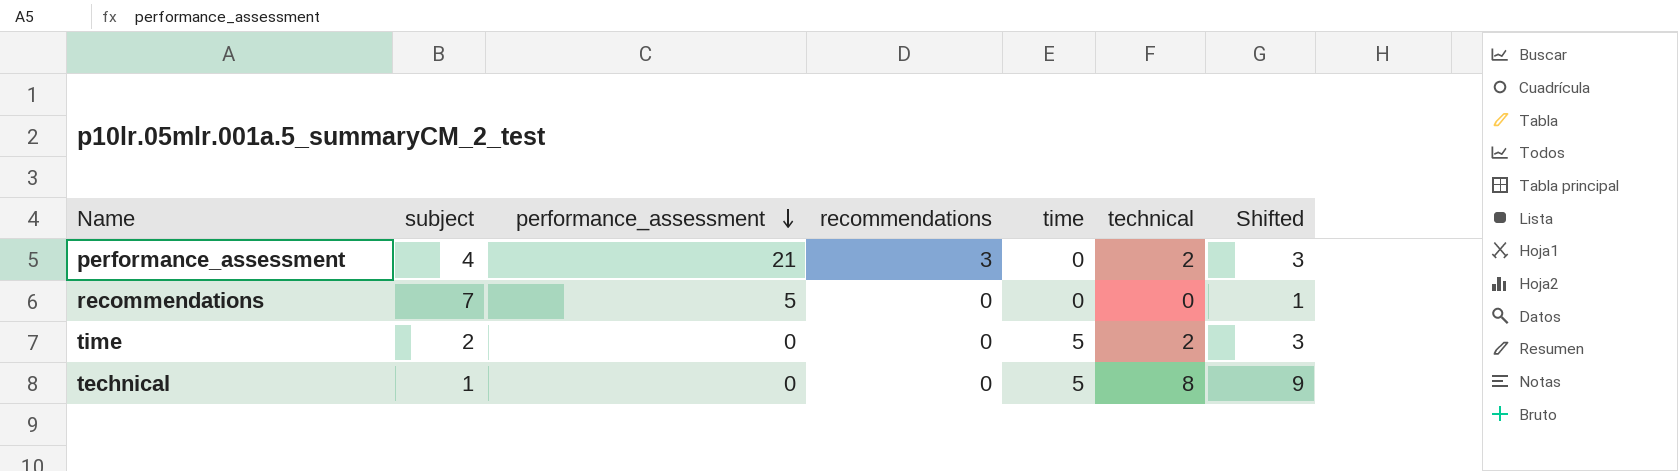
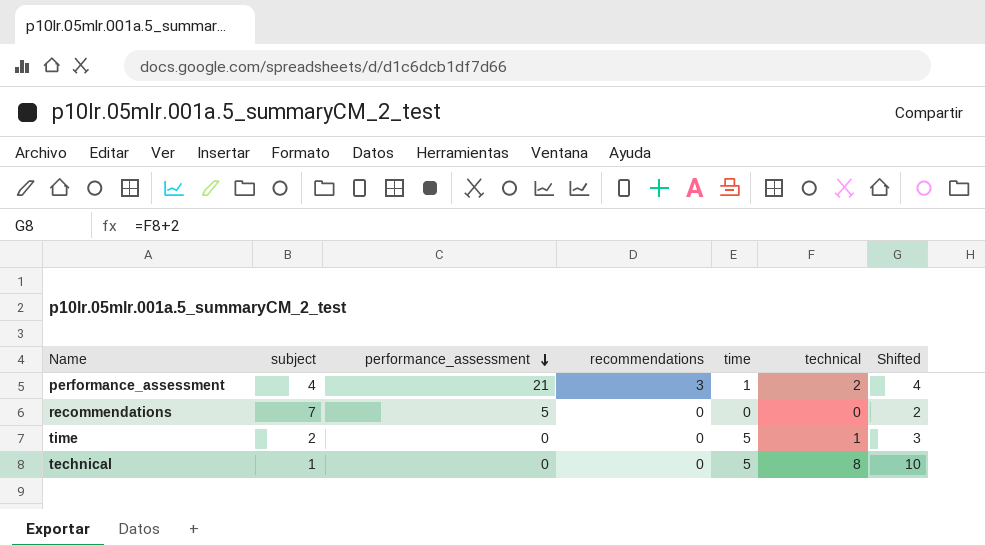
column Shifted | formula: [technical] + 1 -> [technical] + 2
performance_assessment | time: 0 -> 1
time | technical: 2 -> 1

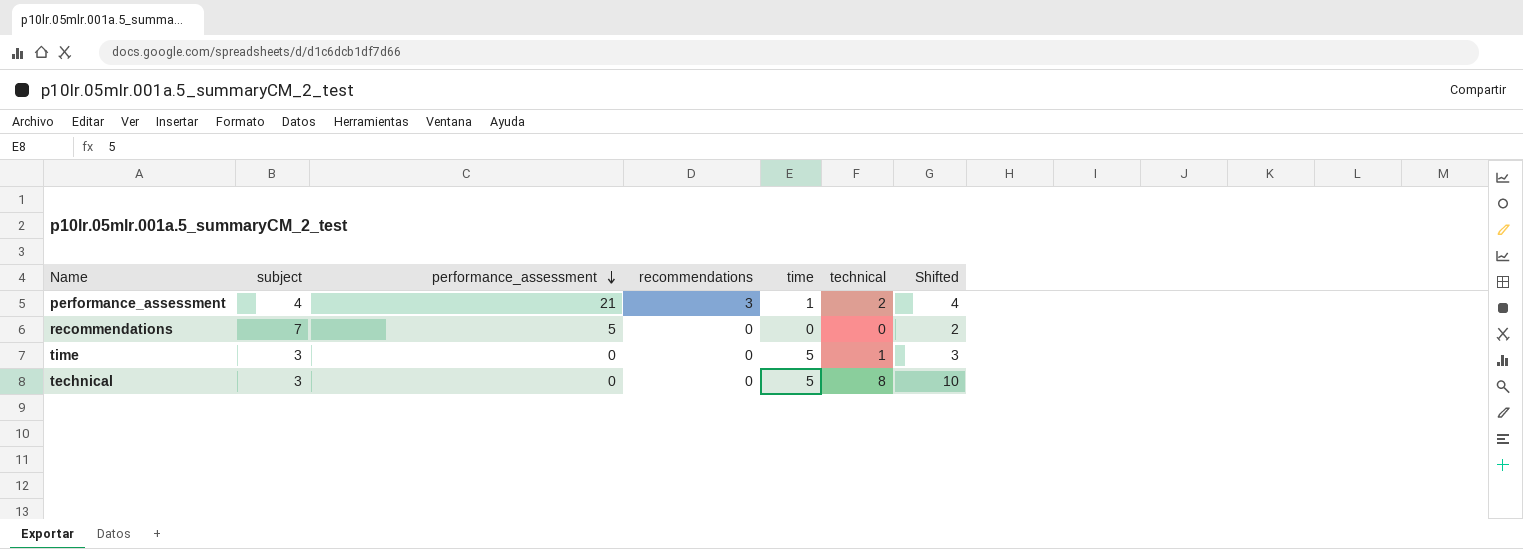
time | subject: 2 -> 3
technical | subject: 1 -> 3

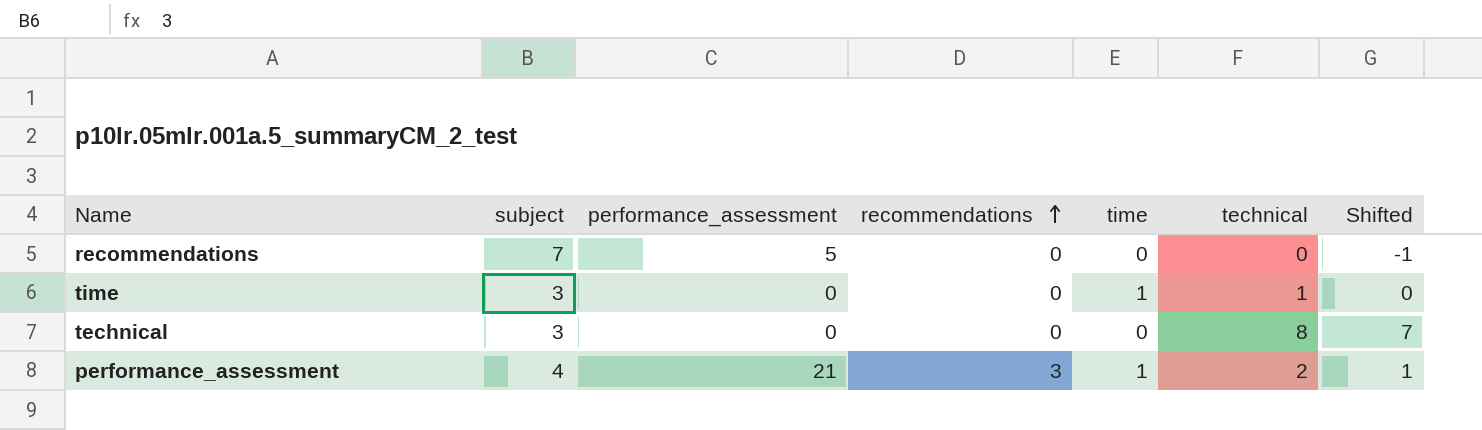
row order: performance_assessment descending -> recommendations ascending
column Shifted | formula: [technical] + 2 -> [technical] - 1
time | time: 5 -> 1
technical | time: 5 -> 0

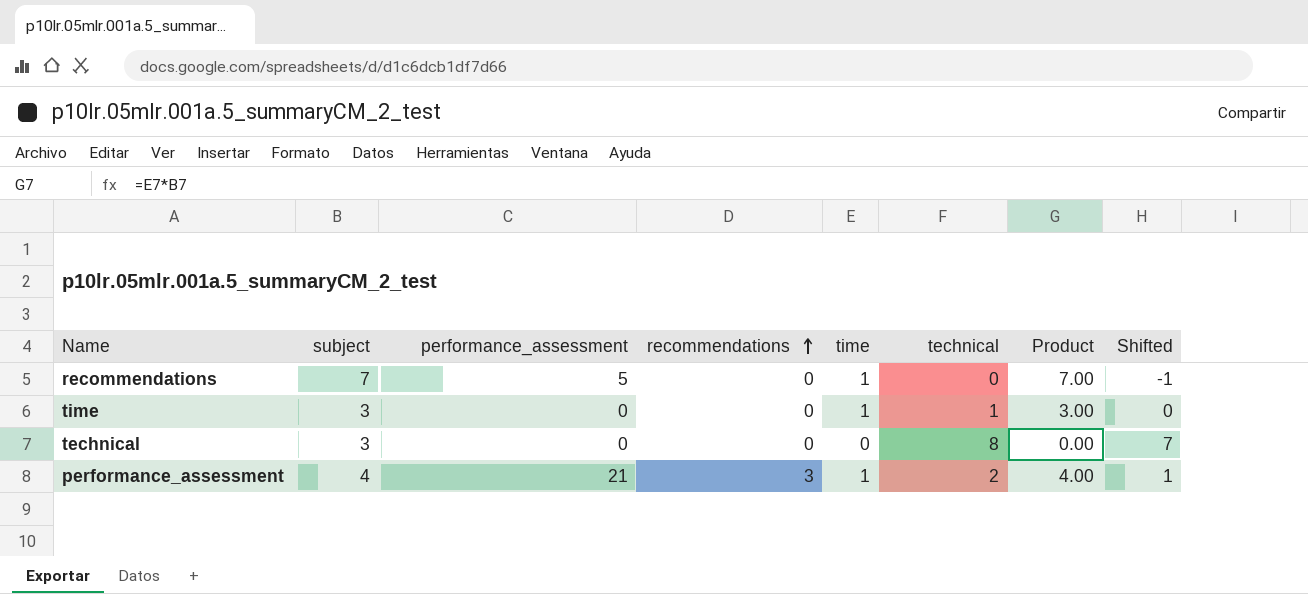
column Product | formula: none -> [subject] * [time]
recommendations | time: 0 -> 1

